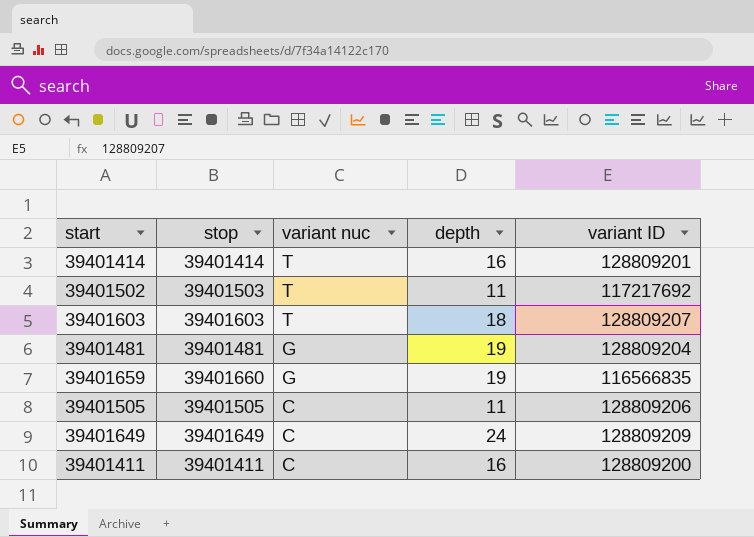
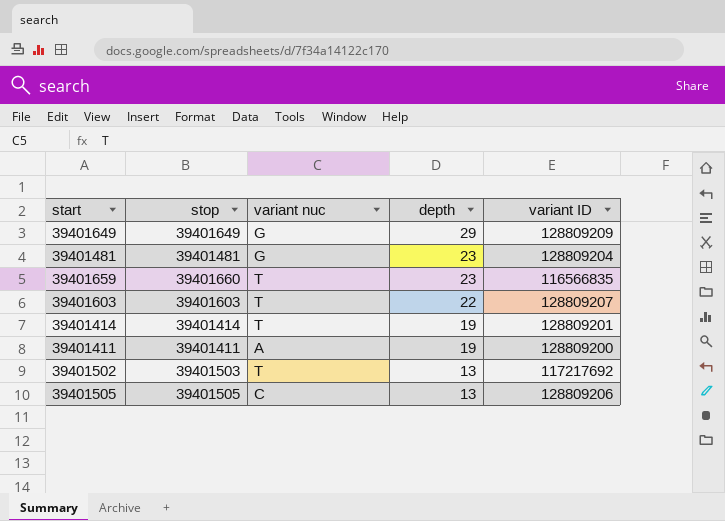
row order: variant nuc descending -> depth descending
39401649 | variant nuc: C -> G
39401649 | depth: 24 -> 29
39401481 | depth: 19 -> 23
39401659 | variant nuc: G -> T
39401659 | depth: 19 -> 23
39401603 | depth: 18 -> 22
39401414 | depth: 16 -> 19
39401411 | variant nuc: C -> A
39401411 | depth: 16 -> 19
39401502 | depth: 11 -> 13
39401505 | depth: 11 -> 13

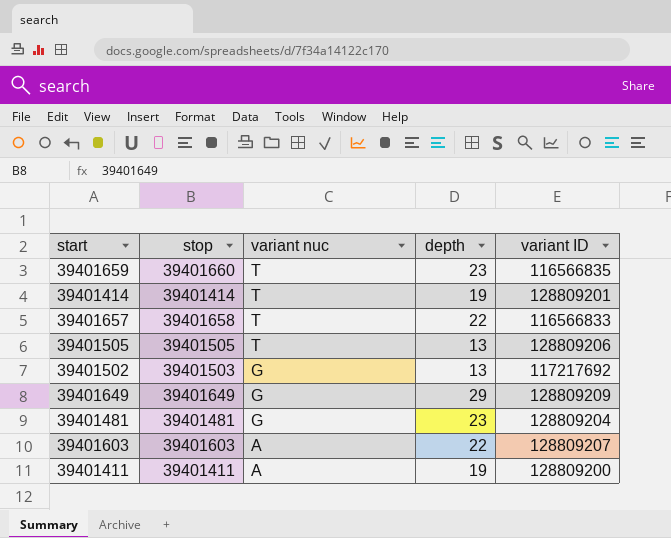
row order: depth descending -> variant nuc descending
row 39401657: none -> 39401658 | T | 22 | 116566833
39401505 | variant nuc: C -> T
39401502 | variant nuc: T -> G
39401603 | variant nuc: T -> A

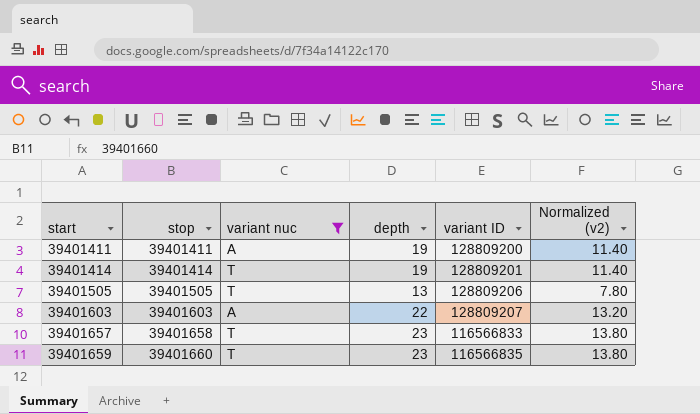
filter: none -> variant nuc != G
row order: variant nuc descending -> start ascending
column Normalized (v2) | formula: none -> [depth] * 0.6
39401657 | depth: 22 -> 23

